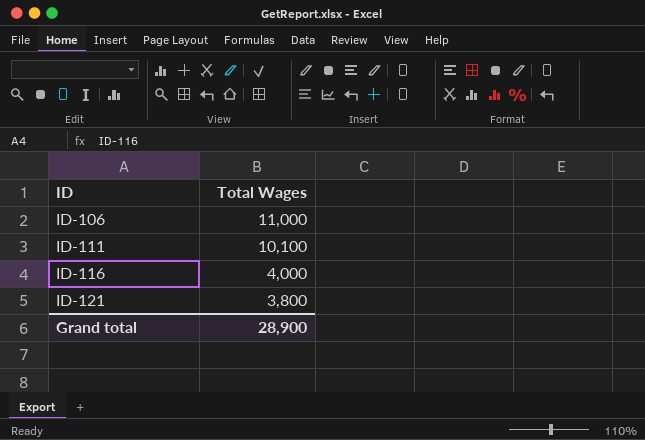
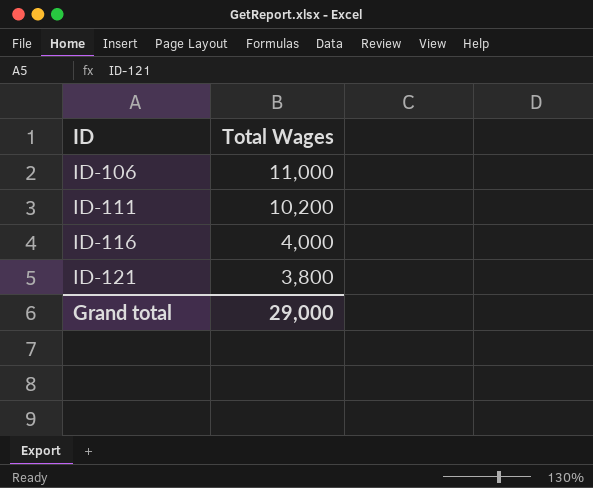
ID-111 | Total Wages: 10,100 -> 10,200
Grand total | Total Wages: 28,900 -> 29,000

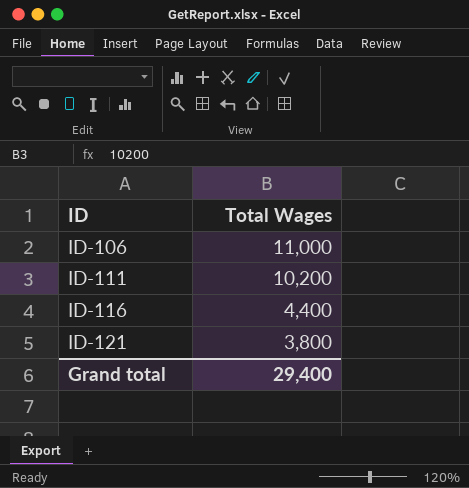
ID-116 | Total Wages: 4,000 -> 4,400
Grand total | Total Wages: 29,000 -> 29,400

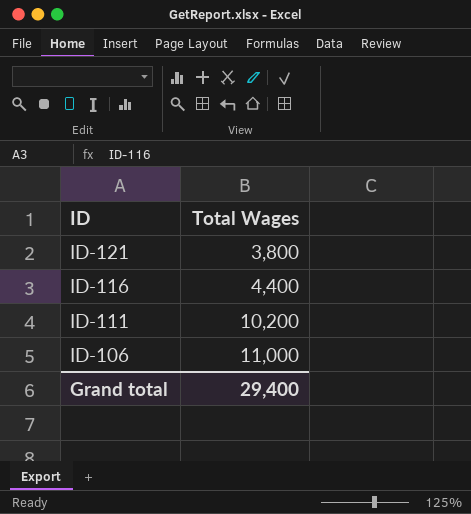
row order: ID ascending -> ID descending

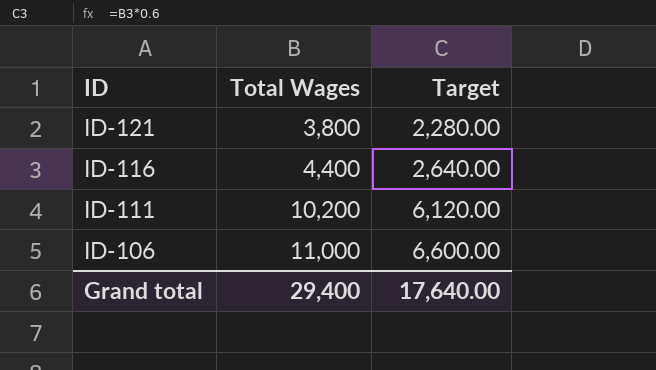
column Target | formula: none -> [Total Wages] * 0.6

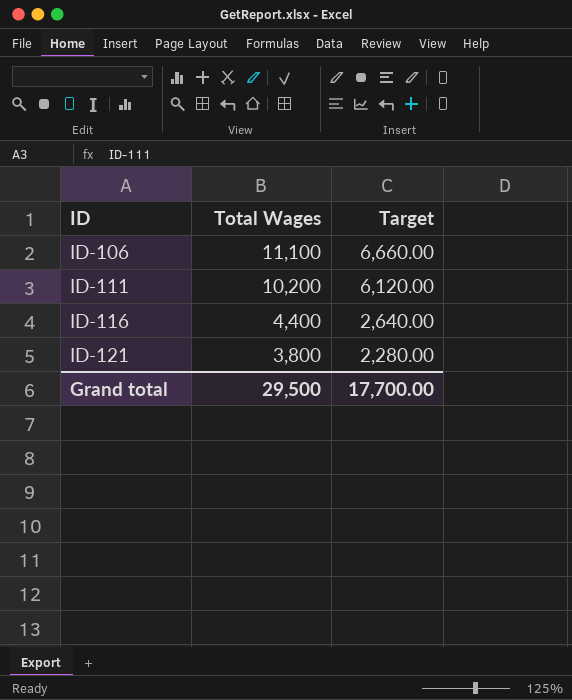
row order: ID descending -> ID ascending
ID-106 | Total Wages: 11,000 -> 11,100
ID-106 | Target: 6,600.00 -> 6,660.00
Grand total | Total Wages: 29,400 -> 29,500
Grand total | Target: 17,640.00 -> 17,700.00

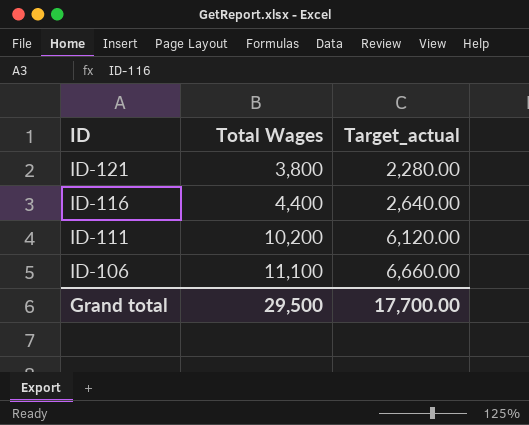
row order: ID ascending -> ID descending
column name: Target -> Target_actual

